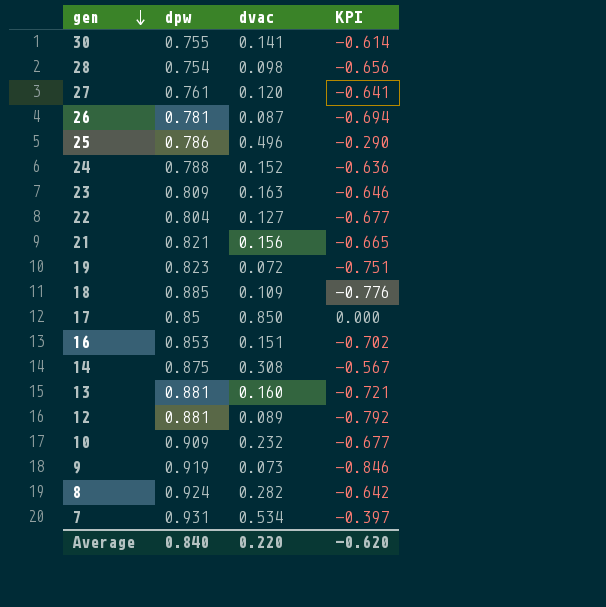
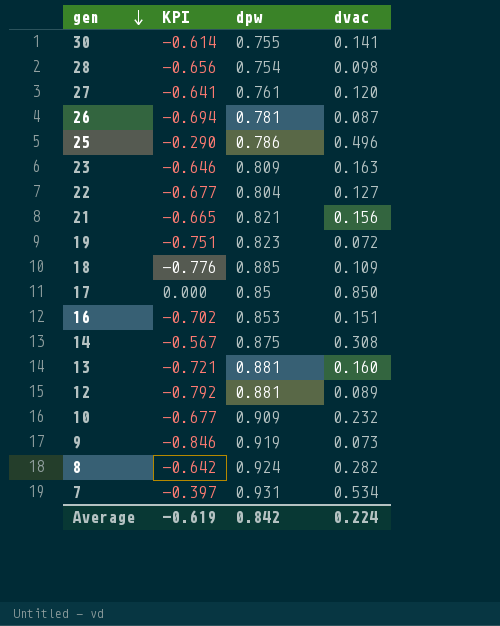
column KPI | position: 4 -> 2
row 24: 0.788 | 0.152 | -0.636 -> none
Average | KPI: -0.620 -> -0.619
Average | dpw: 0.840 -> 0.842
Average | dvac: 0.220 -> 0.224

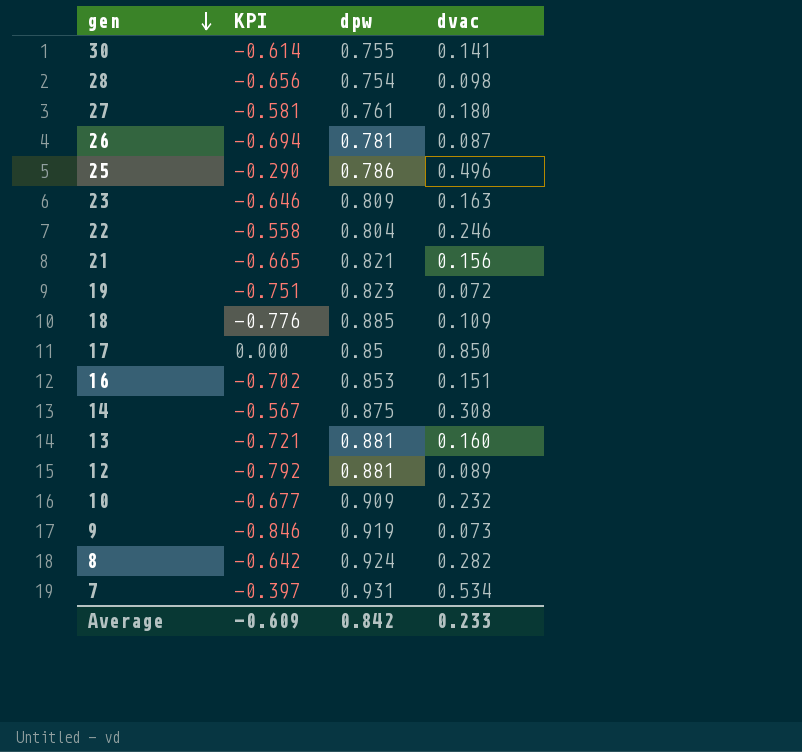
27 | KPI: -0.641 -> -0.581
27 | dvac: 0.120 -> 0.180
22 | KPI: -0.677 -> -0.558
22 | dvac: 0.127 -> 0.246
Average | KPI: -0.619 -> -0.609
Average | dvac: 0.224 -> 0.233

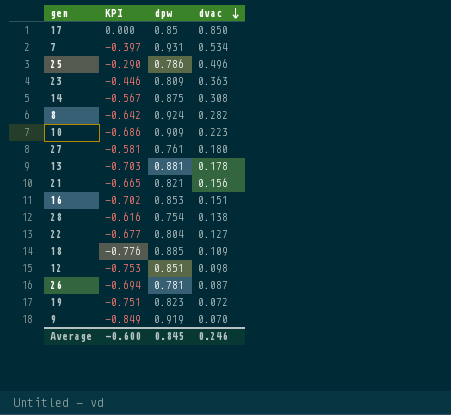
row order: gen descending -> dvac descending
row 30: -0.614 | 0.755 | 0.141 -> none
23 | KPI: -0.646 -> -0.446
23 | dvac: 0.163 -> 0.363
10 | KPI: -0.677 -> -0.686
10 | dvac: 0.232 -> 0.223
13 | KPI: -0.721 -> -0.703
13 | dvac: 0.160 -> 0.178
28 | KPI: -0.656 -> -0.616
28 | dvac: 0.098 -> 0.138
22 | KPI: -0.558 -> -0.677
22 | dvac: 0.246 -> 0.127
12 | KPI: -0.792 -> -0.753
12 | dpw: 0.881 -> 0.851
12 | dvac: 0.089 -> 0.098
9 | KPI: -0.846 -> -0.849
9 | dvac: 0.073 -> 0.070
Average | KPI: -0.609 -> -0.600
Average | dpw: 0.842 -> 0.845
Average | dvac: 0.233 -> 0.246

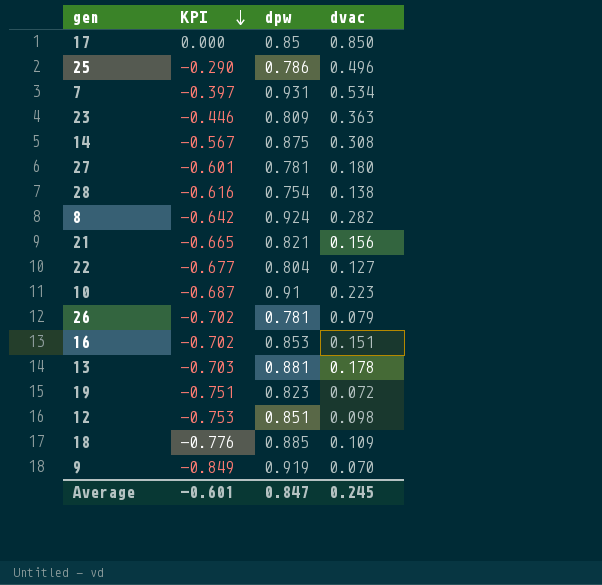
row order: dvac descending -> KPI descending
27 | KPI: -0.581 -> -0.601
27 | dpw: 0.761 -> 0.781
10 | KPI: -0.686 -> -0.687
10 | dpw: 0.909 -> 0.91
26 | KPI: -0.694 -> -0.702
26 | dvac: 0.087 -> 0.079
Average | KPI: -0.600 -> -0.601
Average | dpw: 0.845 -> 0.847
Average | dvac: 0.246 -> 0.245

